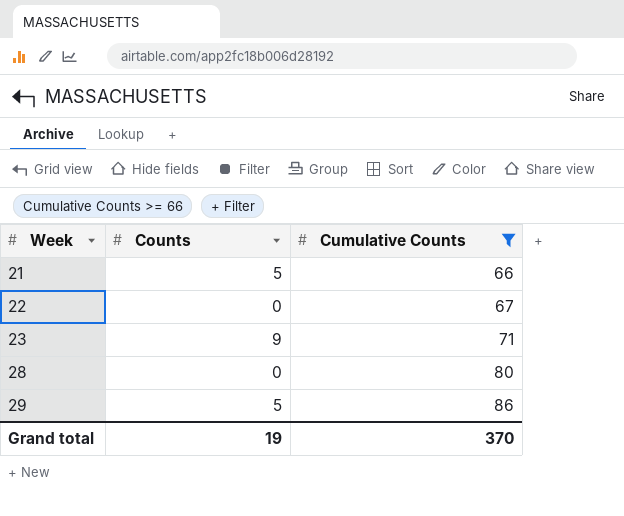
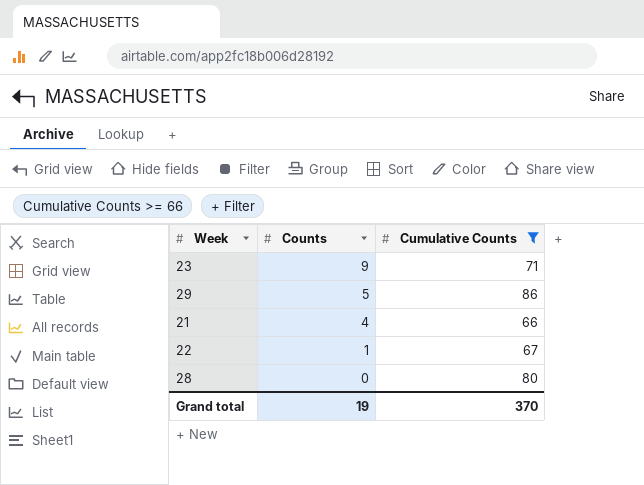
row order: Week ascending -> Counts descending
21 | Counts: 5 -> 4
22 | Counts: 0 -> 1

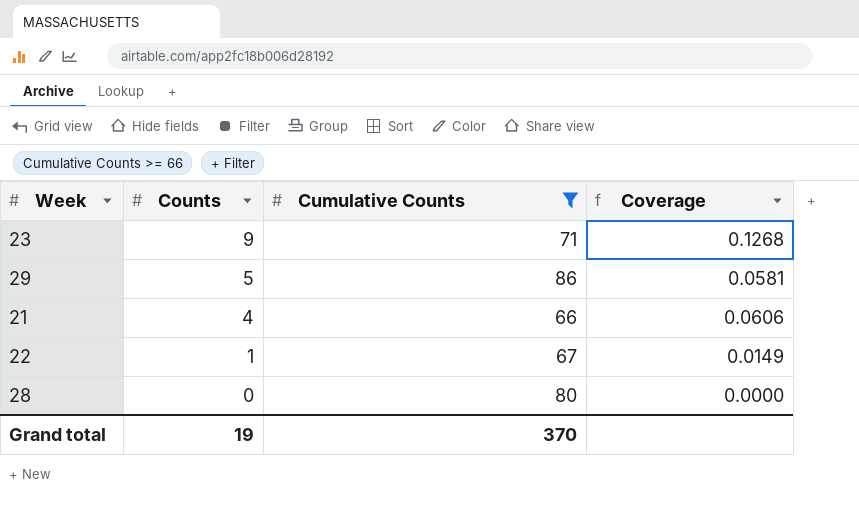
column Coverage | formula: none -> [Counts] / [Cumulative Counts]

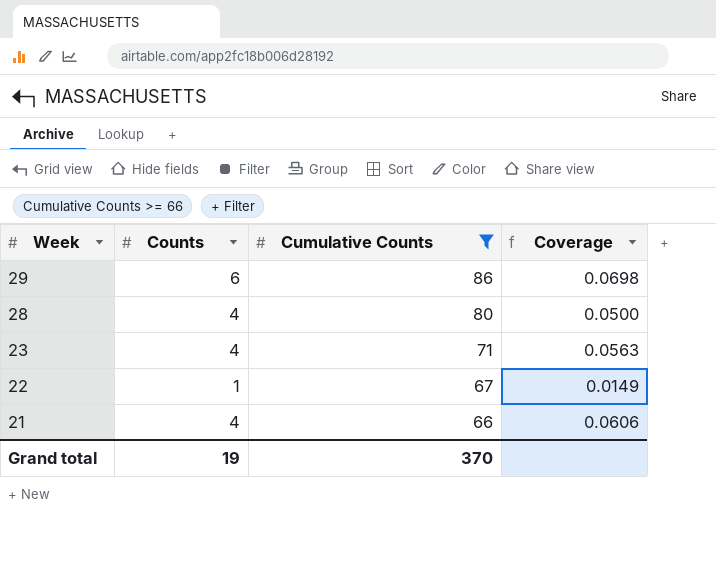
row order: Counts descending -> Week descending
29 | Counts: 5 -> 6
29 | Coverage: 0.0581 -> 0.0698
28 | Counts: 0 -> 4
28 | Coverage: 0.0000 -> 0.0500
23 | Counts: 9 -> 4
23 | Coverage: 0.1268 -> 0.0563

